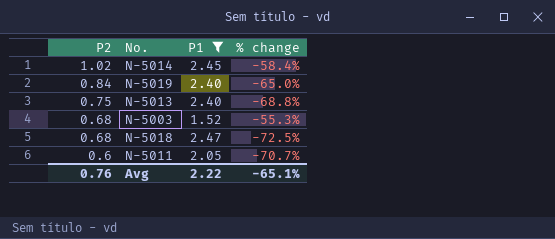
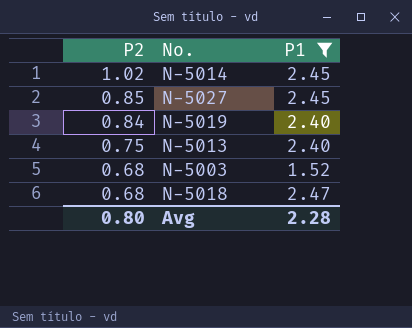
column % change | formula: ([P2] - [P1]) / [P1] -> none
row N-5011: 0.6 | 2.05 | -70.7% -> none
row N-5027: none -> 0.85 | 2.45
Avg | P2: 0.76 -> 0.80
Avg | P1: 2.22 -> 2.28

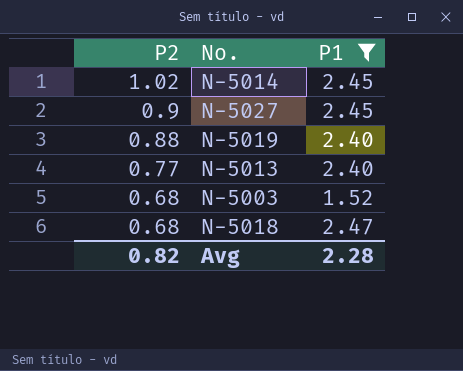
N-5027 | P2: 0.85 -> 0.9
N-5019 | P2: 0.84 -> 0.88
N-5013 | P2: 0.75 -> 0.77
Avg | P2: 0.80 -> 0.82

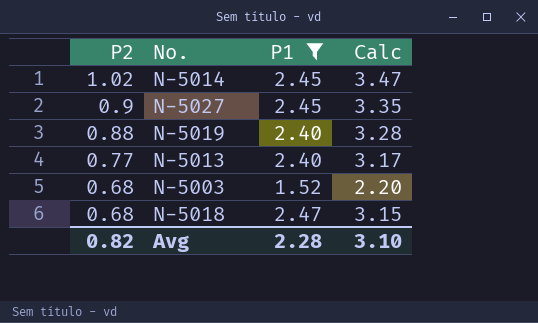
column Calc | formula: none -> [P2] + [P1]

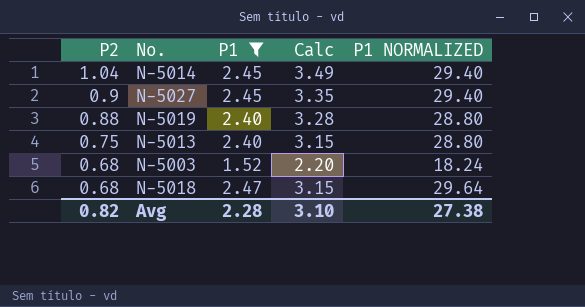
column P1 NORMALIZED | formula: none -> [P1] * 12
N-5014 | P2: 1.02 -> 1.04
N-5014 | Calc: 3.47 -> 3.49
N-5013 | P2: 0.77 -> 0.75
N-5013 | Calc: 3.17 -> 3.15

